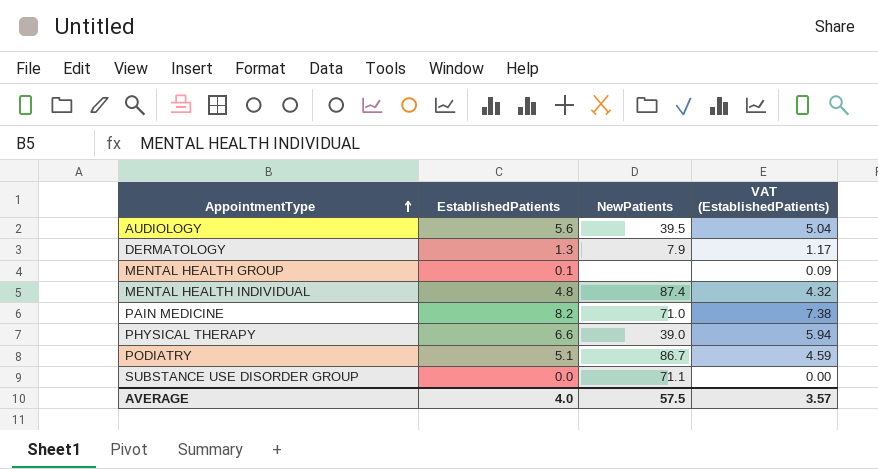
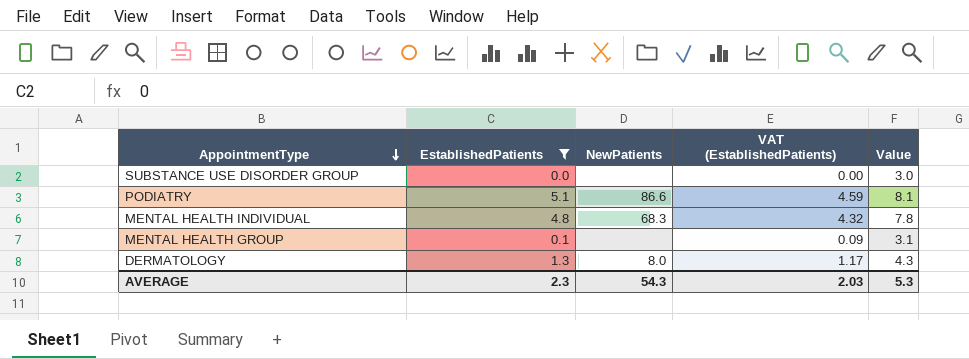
filter: none -> EstablishedPatients <= 5.1
row order: AppointmentType ascending -> AppointmentType descending
column Value | formula: none -> [EstablishedPatients] + 3
SUBSTANCE USE DISORDER GROUP | NewPatients: 71.1 -> none
PODIATRY | NewPatients: 86.7 -> 86.6
MENTAL HEALTH INDIVIDUAL | NewPatients: 87.4 -> 68.3
DERMATOLOGY | NewPatients: 7.9 -> 8.0
AVERAGE | EstablishedPatients: 4.0 -> 2.3
AVERAGE | NewPatients: 57.5 -> 54.3
AVERAGE | VAT (EstablishedPatients): 3.57 -> 2.03

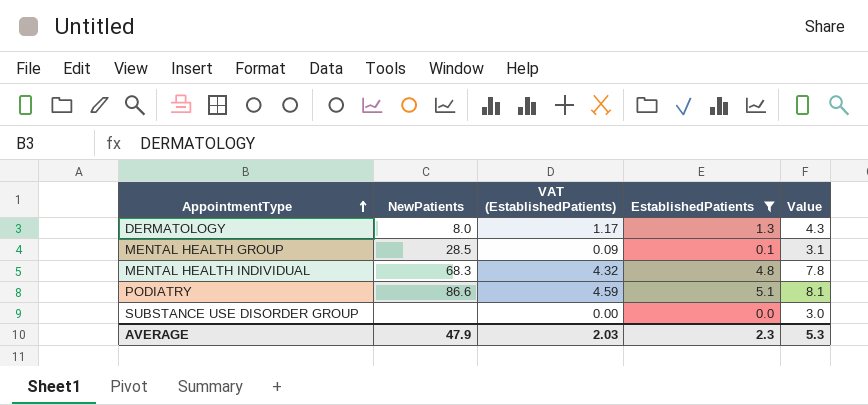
row order: AppointmentType descending -> AppointmentType ascending
column EstablishedPatients | position: 2 -> 4
MENTAL HEALTH GROUP | NewPatients: none -> 28.5
AVERAGE | NewPatients: 54.3 -> 47.9

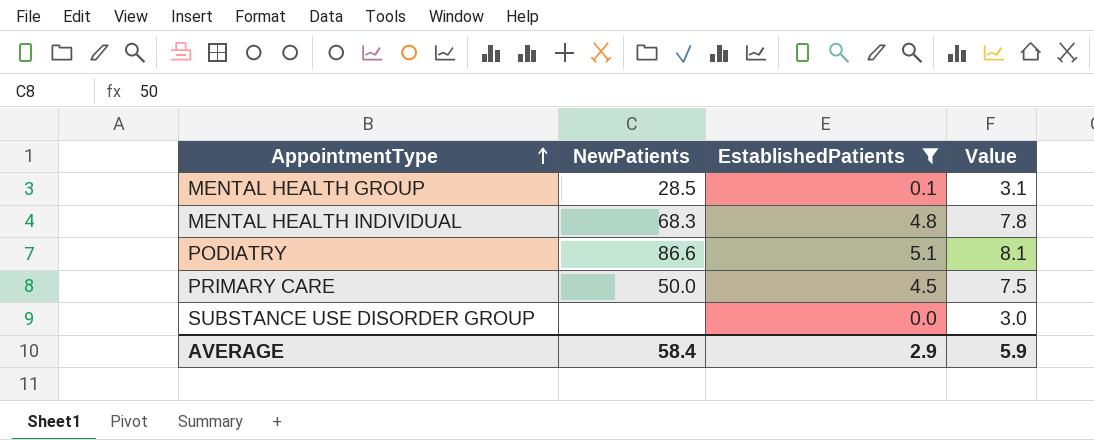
column VAT (EstablishedPatients) | formula: [EstablishedPatients] * 0.9 -> none
row DERMATOLOGY: 8.0 | 1.17 | 1.3 | 4.3 -> none
row PRIMARY CARE: none -> 50.0 | 4.5 | 7.5
AVERAGE | NewPatients: 47.9 -> 58.4
AVERAGE | EstablishedPatients: 2.3 -> 2.9
AVERAGE | Value: 5.3 -> 5.9

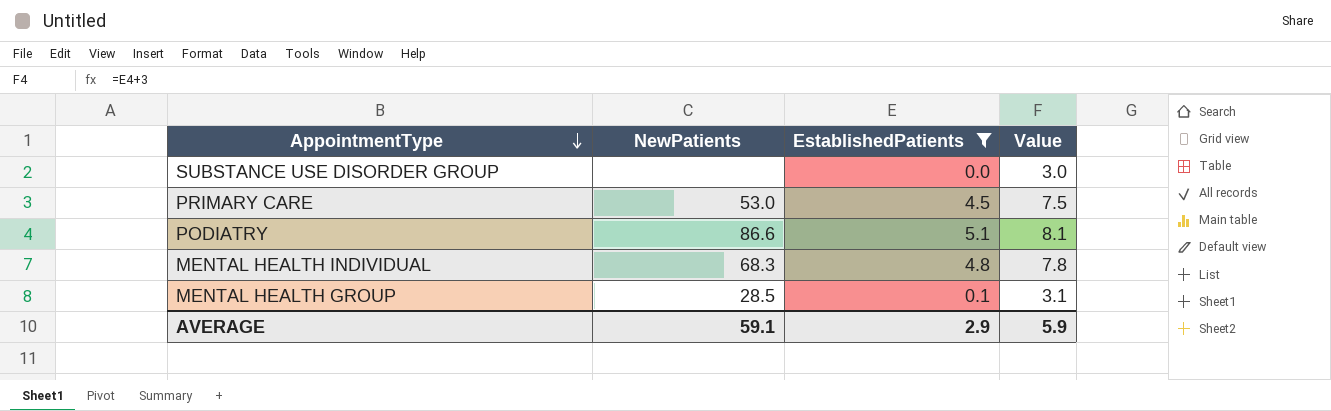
row order: AppointmentType ascending -> AppointmentType descending
PRIMARY CARE | NewPatients: 50.0 -> 53.0
AVERAGE | NewPatients: 58.4 -> 59.1

